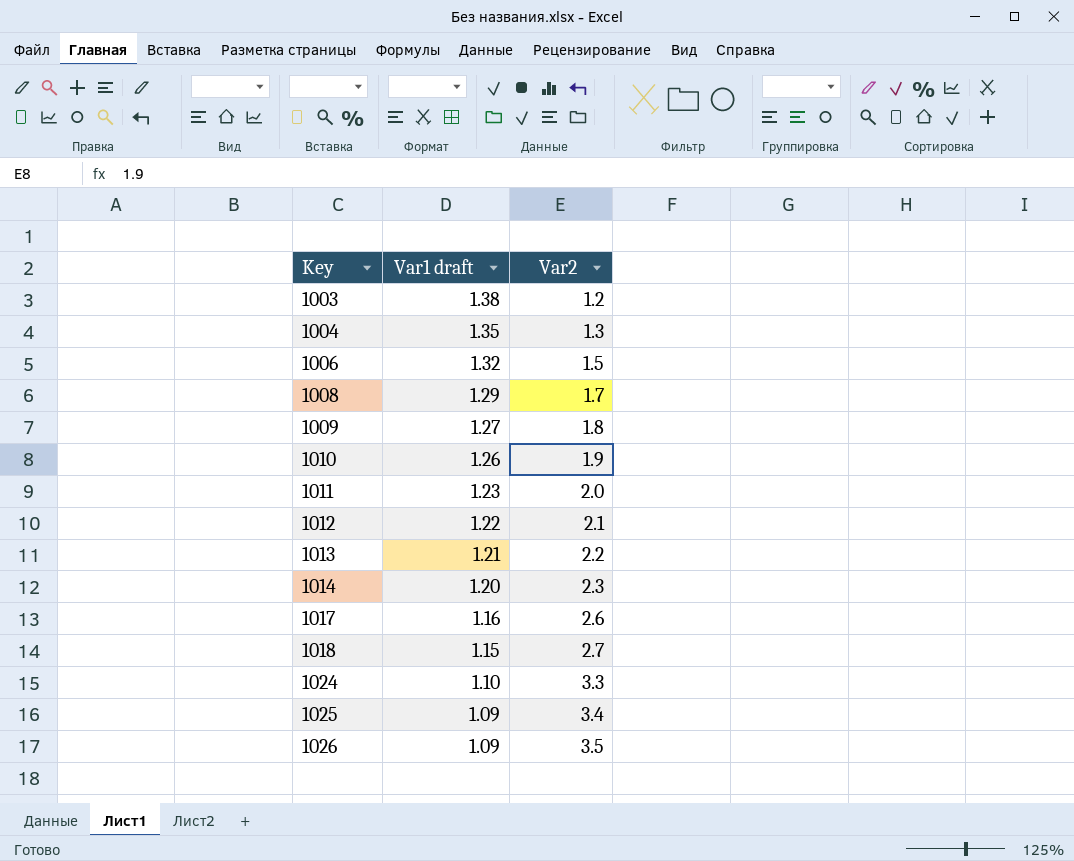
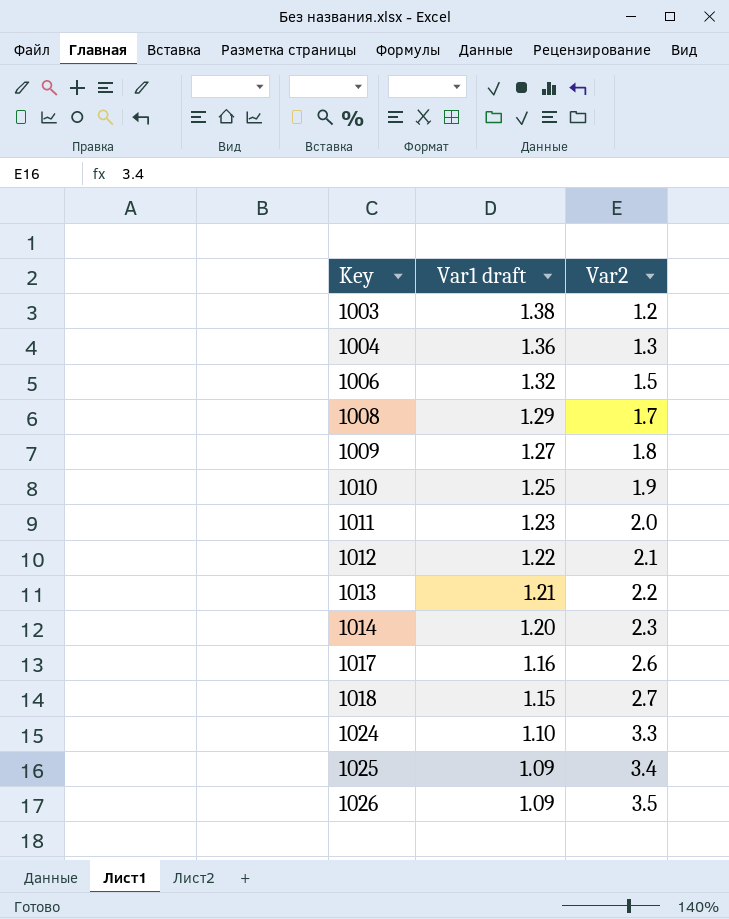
1004 | Var1 draft: 1.35 -> 1.36
1010 | Var1 draft: 1.26 -> 1.25

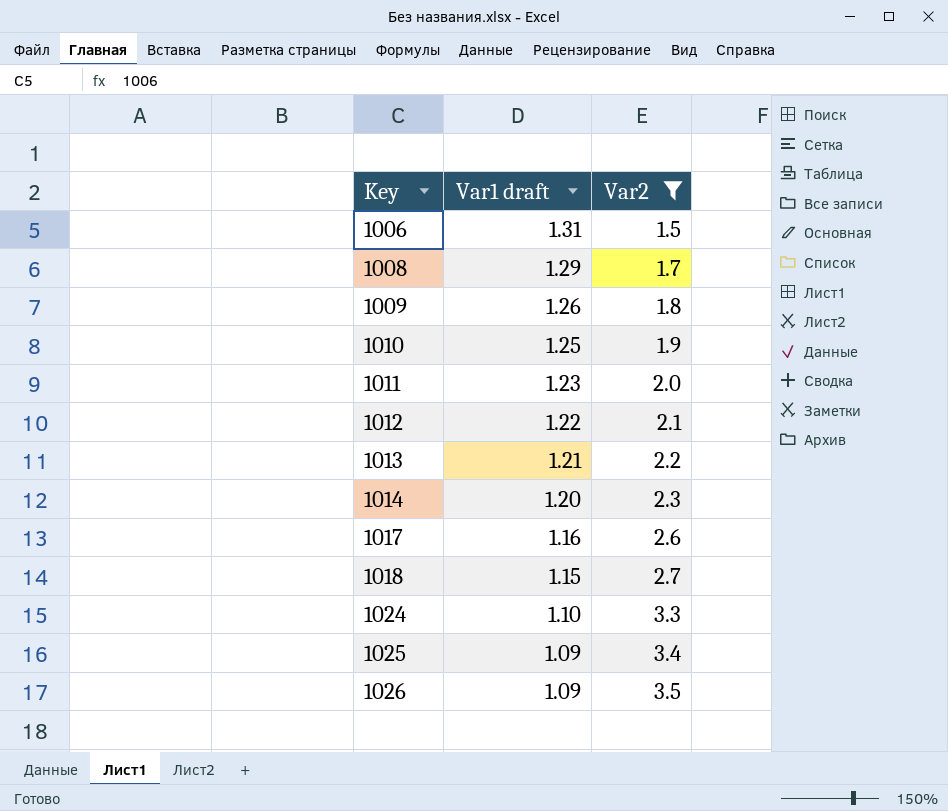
filter: none -> Var2 >= 1.5
1006 | Var1 draft: 1.32 -> 1.31
1009 | Var1 draft: 1.27 -> 1.26

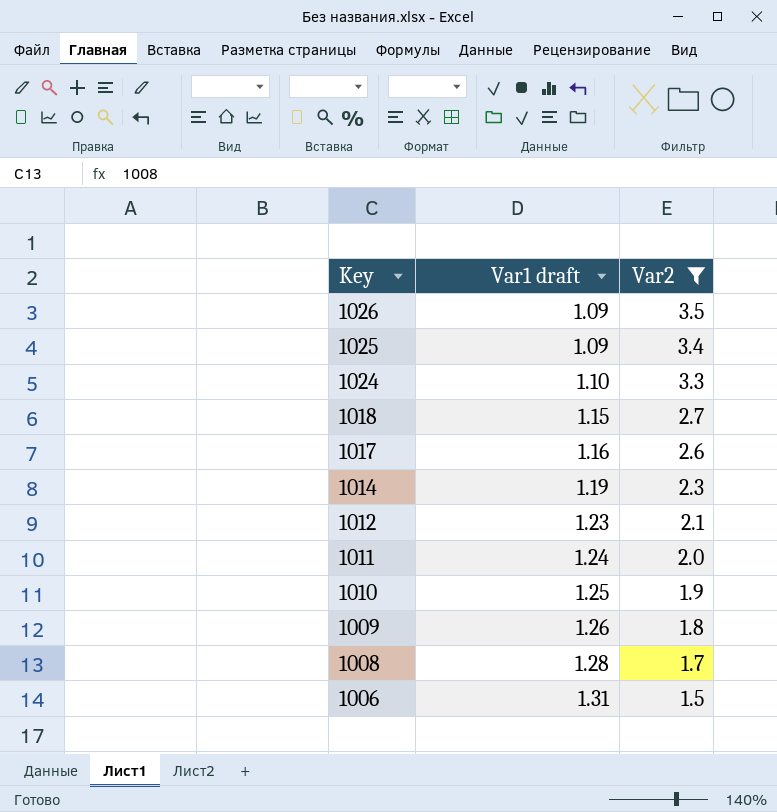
row order: Key ascending -> Key descending
row 1013: 1.21 | 2.2 -> none
1014 | Var1 draft: 1.20 -> 1.19
1012 | Var1 draft: 1.22 -> 1.23
1011 | Var1 draft: 1.23 -> 1.24
1008 | Var1 draft: 1.29 -> 1.28

